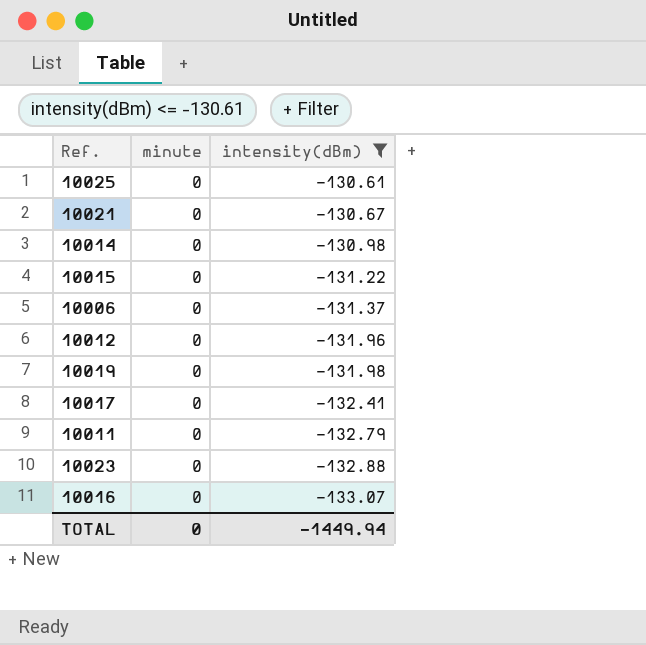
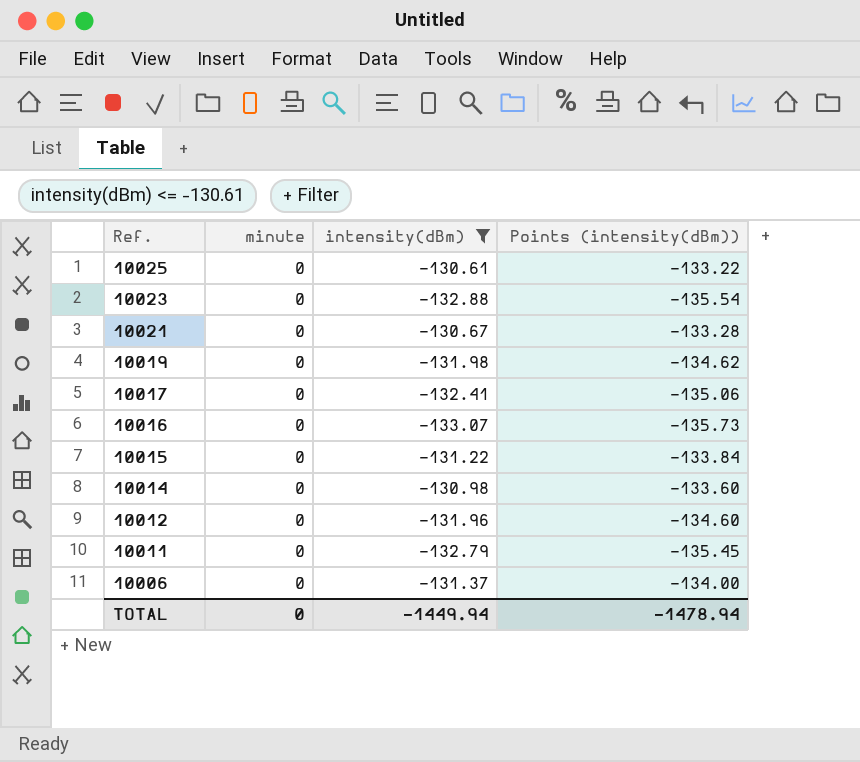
row order: intensity(dBm) descending -> Ref. descending
column Points (intensity(dBm)) | formula: none -> [intensity(dBm)] * 1.02

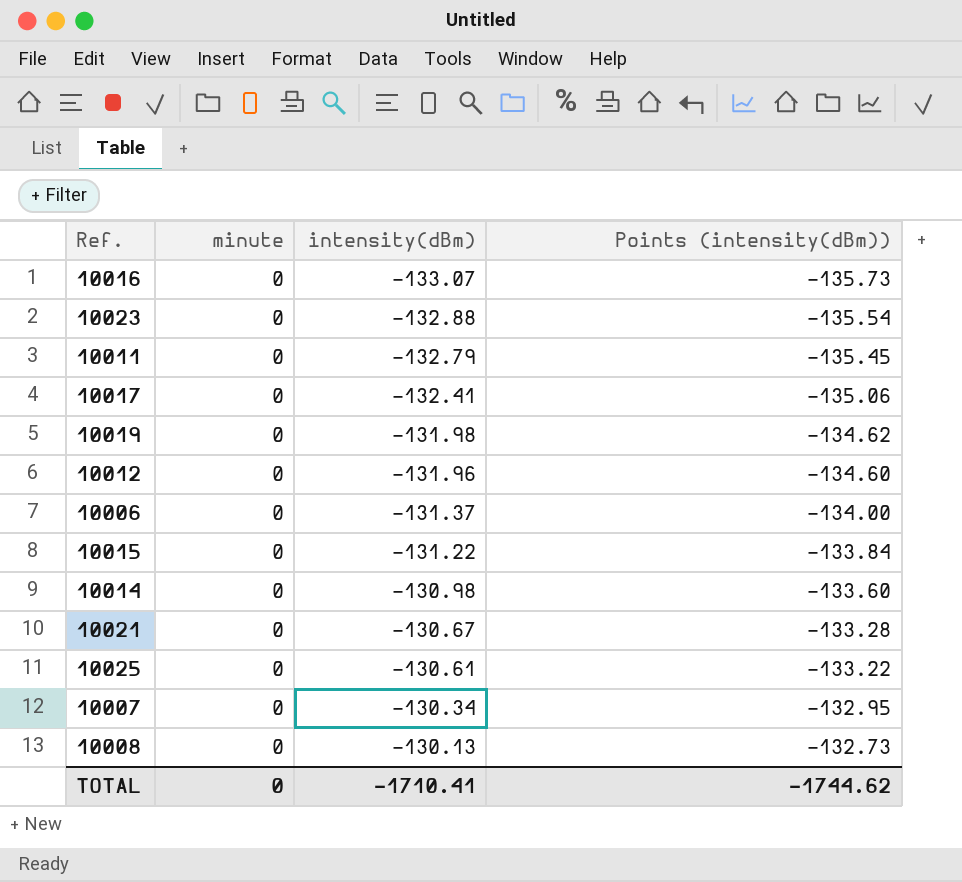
filter: intensity(dBm) <= -130.61 -> none
row order: Ref. descending -> intensity(dBm) ascending
TOTAL | intensity(dBm): -1449.94 -> -1710.41
TOTAL | Points (intensity(dBm)): -1478.94 -> -1744.62

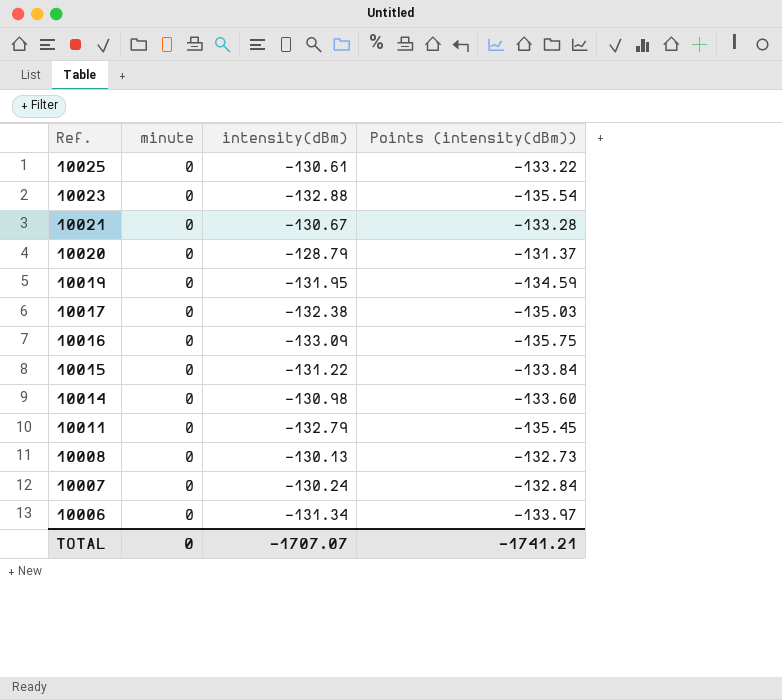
row order: intensity(dBm) ascending -> Ref. descending
row 10012: 0 | -131.96 | -134.60 -> none
row 10020: none -> 0 | -128.79 | -131.37
10019 | intensity(dBm): -131.98 -> -131.95
10019 | Points (intensity(dBm)): -134.62 -> -134.59
10017 | intensity(dBm): -132.41 -> -132.38
10017 | Points (intensity(dBm)): -135.06 -> -135.03
10016 | intensity(dBm): -133.07 -> -133.09
10016 | Points (intensity(dBm)): -135.73 -> -135.75
10007 | intensity(dBm): -130.34 -> -130.24
10007 | Points (intensity(dBm)): -132.95 -> -132.84
10006 | intensity(dBm): -131.37 -> -131.34
10006 | Points (intensity(dBm)): -134.00 -> -133.97
TOTAL | intensity(dBm): -1710.41 -> -1707.07
TOTAL | Points (intensity(dBm)): -1744.62 -> -1741.21

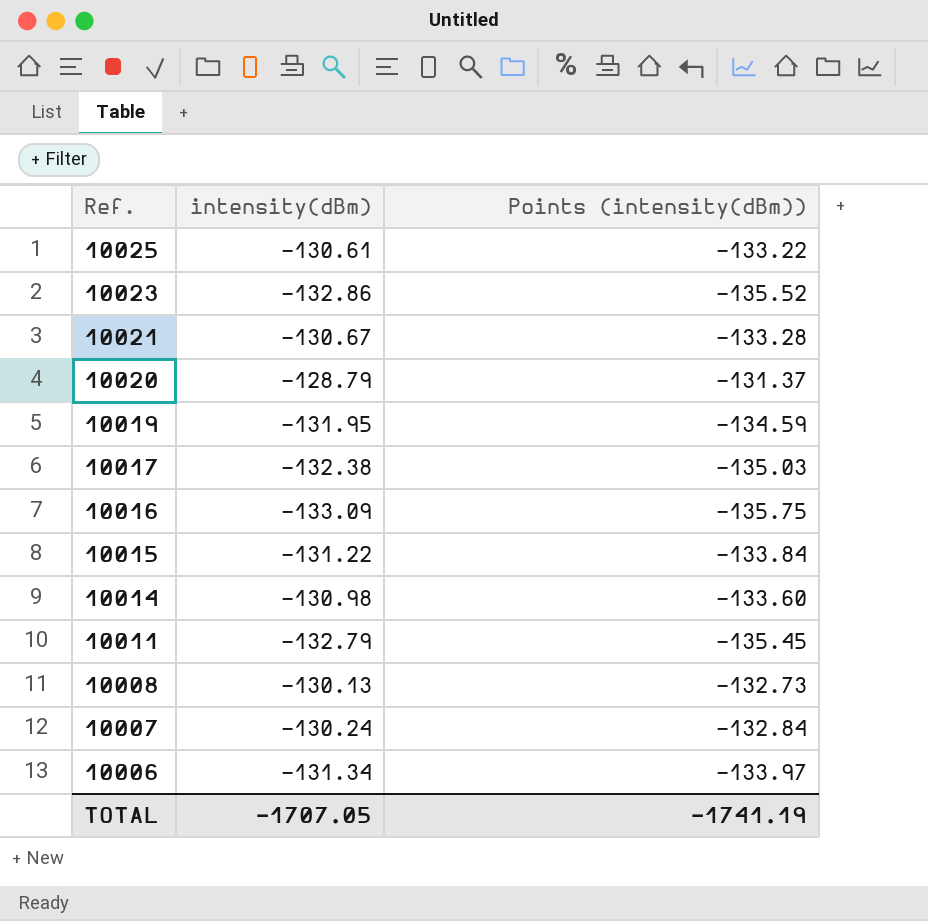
column minute | position: 2 -> none
10023 | intensity(dBm): -132.88 -> -132.86
10023 | Points (intensity(dBm)): -135.54 -> -135.52
TOTAL | intensity(dBm): -1707.07 -> -1707.05
TOTAL | Points (intensity(dBm)): -1741.21 -> -1741.19

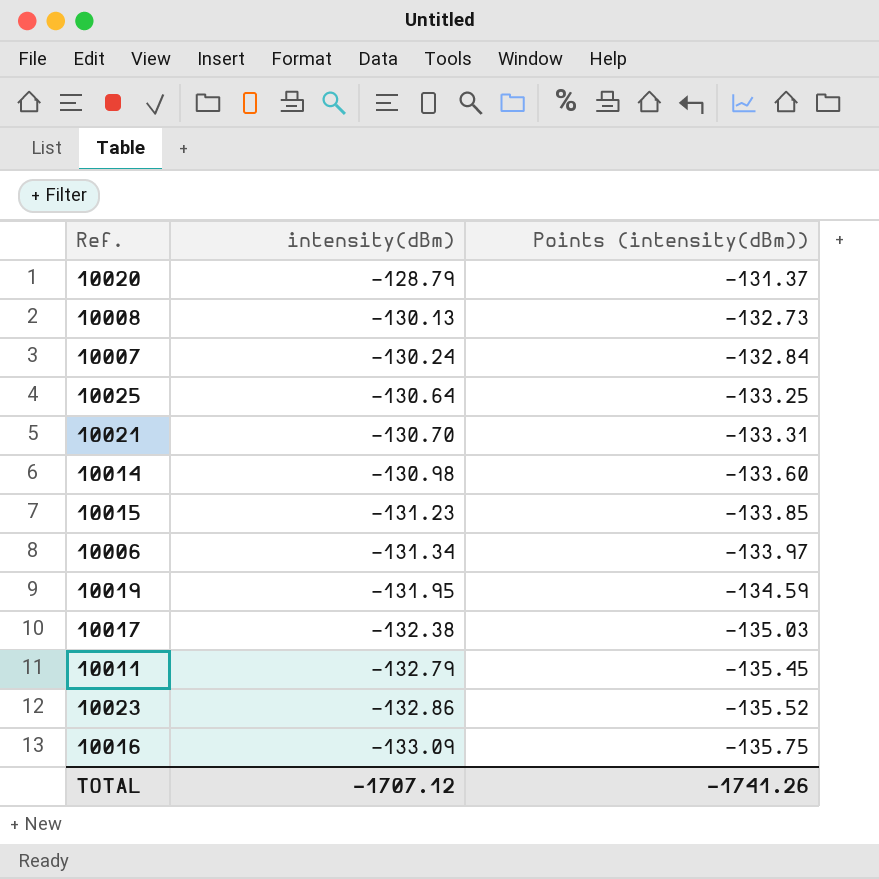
row order: Ref. descending -> intensity(dBm) descending
10025 | intensity(dBm): -130.61 -> -130.64
10025 | Points (intensity(dBm)): -133.22 -> -133.25
10021 | intensity(dBm): -130.67 -> -130.70
10021 | Points (intensity(dBm)): -133.28 -> -133.31
10015 | intensity(dBm): -131.22 -> -131.23
10015 | Points (intensity(dBm)): -133.84 -> -133.85
TOTAL | intensity(dBm): -1707.05 -> -1707.12
TOTAL | Points (intensity(dBm)): -1741.19 -> -1741.26

